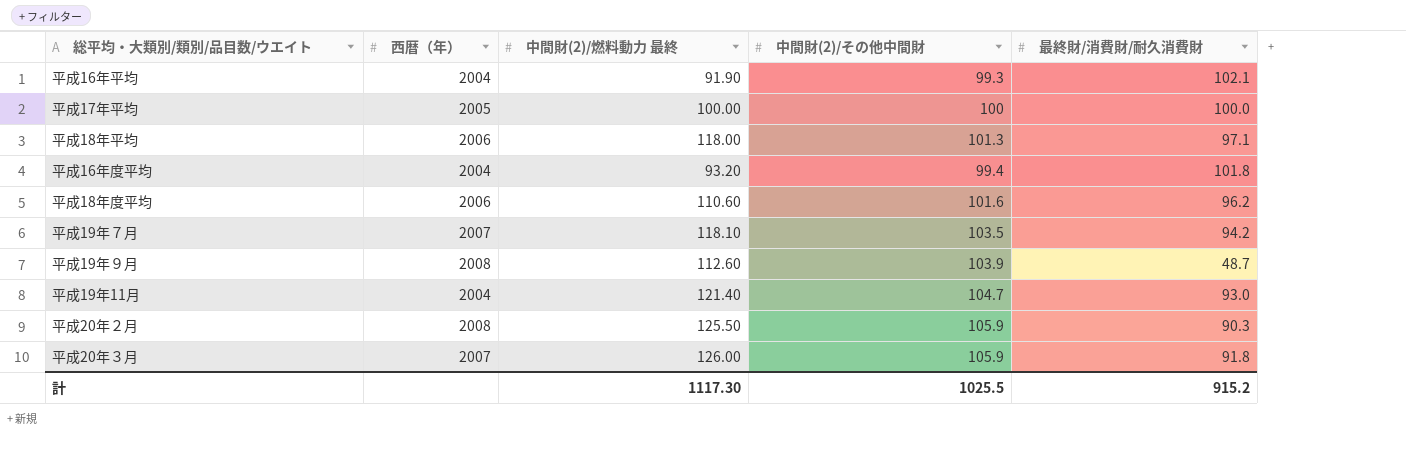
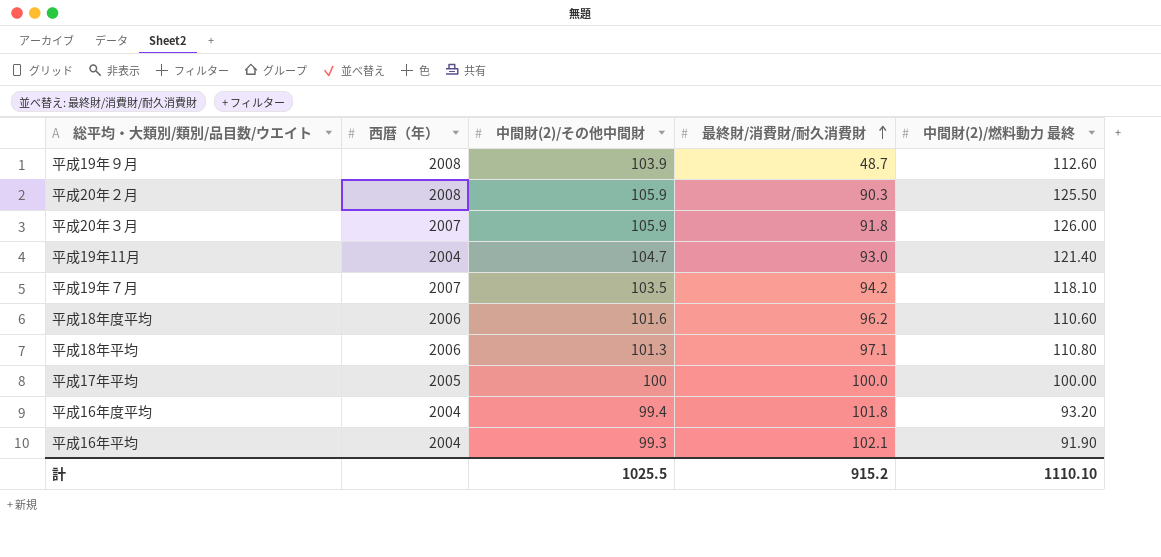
row order: none -> 最終財/消費財/耐久消費財 ascending
column 中間財(2)/燃料動力 最終 | position: 3 -> 5
平成18年平均 | 中間財(2)/燃料動力 最終: 118.00 -> 110.80
計 | 中間財(2)/燃料動力 最終: 1117.30 -> 1110.10

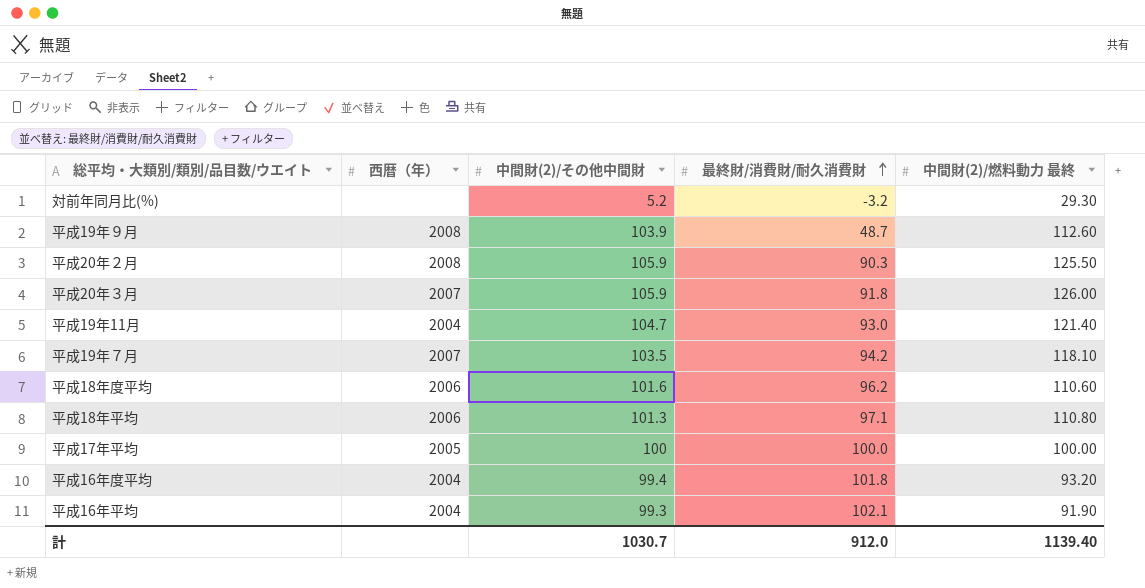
row 対前年同月比(%): none -> none | 5.2 | -3.2 | 29.30
計 | 中間財(2)/その他中間財: 1025.5 -> 1030.7
計 | 最終財/消費財/耐久消費財: 915.2 -> 912.0
計 | 中間財(2)/燃料動力 最終: 1110.10 -> 1139.40

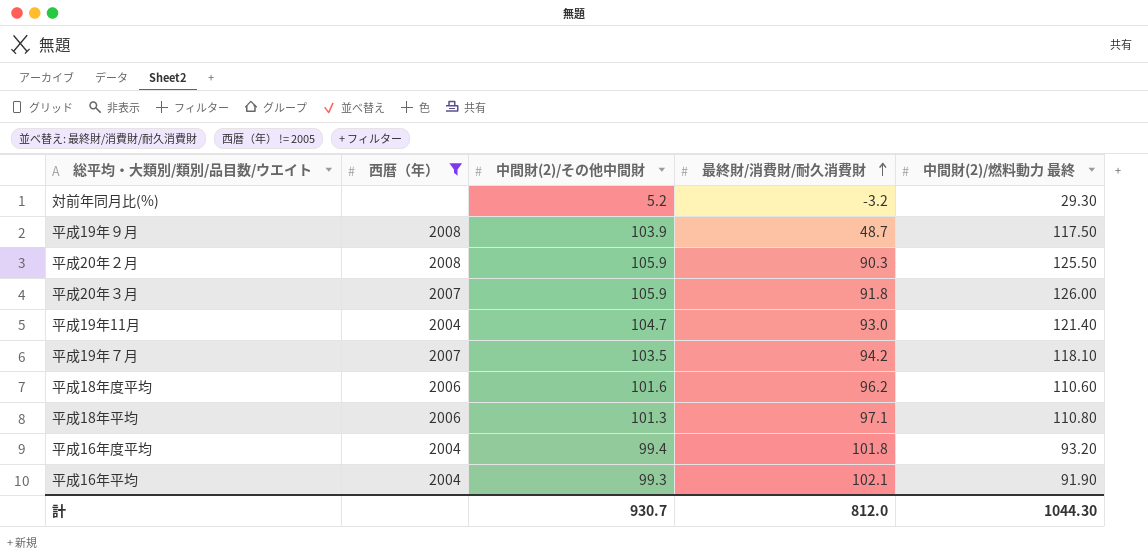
filter: none -> 西暦（年） != 2005
平成19年９月 | 中間財(2)/燃料動力 最終: 112.60 -> 117.50
計 | 中間財(2)/その他中間財: 1030.7 -> 930.7
計 | 最終財/消費財/耐久消費財: 912.0 -> 812.0
計 | 中間財(2)/燃料動力 最終: 1139.40 -> 1044.30

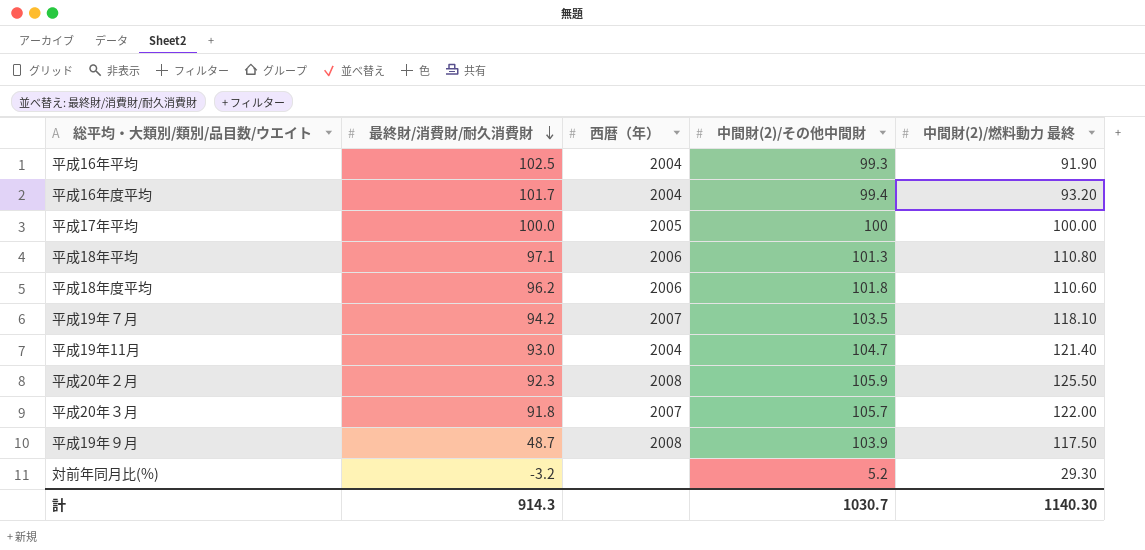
filter: 西暦（年） != 2005 -> none
row order: 最終財/消費財/耐久消費財 ascending -> 最終財/消費財/耐久消費財 descending
column 最終財/消費財/耐久消費財 | position: 4 -> 2
平成16年平均 | 最終財/消費財/耐久消費財: 102.1 -> 102.5
平成16年度平均 | 最終財/消費財/耐久消費財: 101.8 -> 101.7
平成18年度平均 | 中間財(2)/その他中間財: 101.6 -> 101.8
平成20年２月 | 最終財/消費財/耐久消費財: 90.3 -> 92.3
平成20年３月 | 中間財(2)/その他中間財: 105.9 -> 105.7
平成20年３月 | 中間財(2)/燃料動力 最終: 126.00 -> 122.00
計 | 最終財/消費財/耐久消費財: 812.0 -> 914.3
計 | 中間財(2)/その他中間財: 930.7 -> 1030.7
計 | 中間財(2)/燃料動力 最終: 1044.30 -> 1140.30

